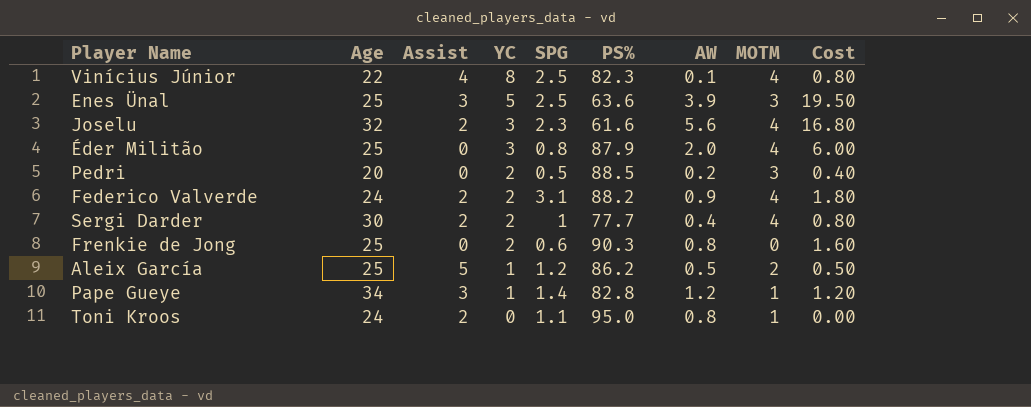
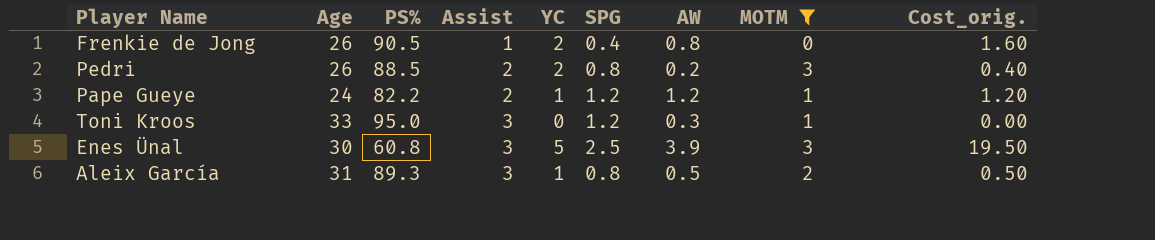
filter: none -> MOTM != 4
row order: YC descending -> Assist ascending
column PS% | position: 6 -> 3
column name: Cost -> Cost_orig.
Frenkie de Jong | Age: 25 -> 26
Frenkie de Jong | PS%: 90.3 -> 90.5
Frenkie de Jong | Assist: 0 -> 1
Frenkie de Jong | SPG: 0.6 -> 0.4
Pedri | Age: 20 -> 26
Pedri | Assist: 0 -> 2
Pedri | SPG: 0.5 -> 0.8
Pape Gueye | Age: 34 -> 24
Pape Gueye | PS%: 82.8 -> 82.2
Pape Gueye | Assist: 3 -> 2
Pape Gueye | SPG: 1.4 -> 1.2
Toni Kroos | Age: 24 -> 33
Toni Kroos | Assist: 2 -> 3
Toni Kroos | SPG: 1.1 -> 1.2
Toni Kroos | AW: 0.8 -> 0.3
Enes Ünal | Age: 25 -> 30
Enes Ünal | PS%: 63.6 -> 60.8
Aleix García | Age: 25 -> 31
Aleix García | PS%: 86.2 -> 89.3
Aleix García | Assist: 5 -> 3
Aleix García | SPG: 1.2 -> 0.8

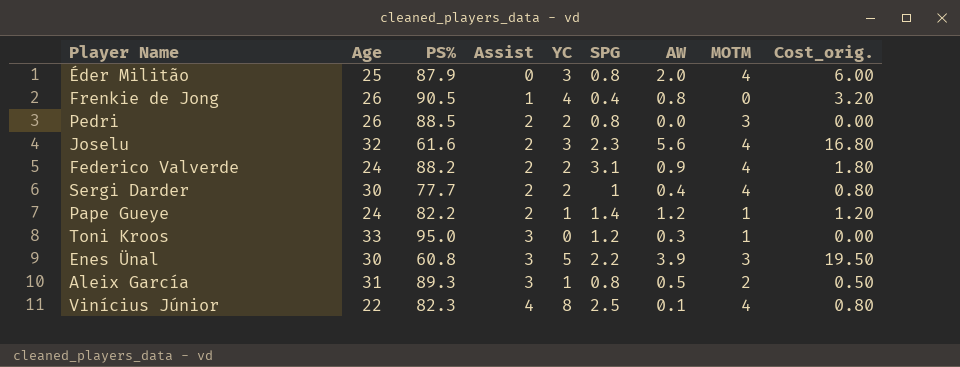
filter: MOTM != 4 -> none
Frenkie de Jong | YC: 2 -> 4
Frenkie de Jong | Cost_orig.: 1.60 -> 3.20
Pedri | AW: 0.2 -> 0.0
Pedri | Cost_orig.: 0.40 -> 0.00
Pape Gueye | SPG: 1.2 -> 1.4
Enes Ünal | SPG: 2.5 -> 2.2

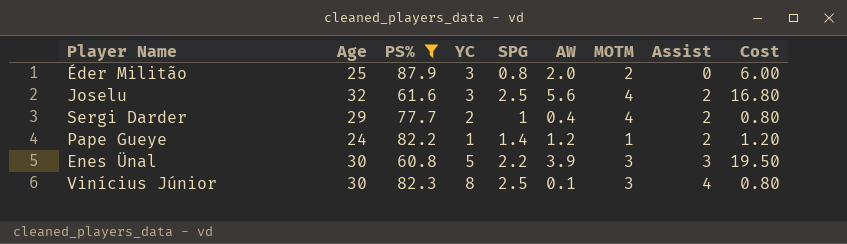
filter: none -> PS% <= 87.9
column Assist | position: 4 -> 8
column name: Cost_orig. -> Cost
Éder Militão | MOTM: 4 -> 2
Joselu | SPG: 2.3 -> 2.5
Sergi Darder | Age: 30 -> 29
Vinícius Júnior | Age: 22 -> 30
Vinícius Júnior | MOTM: 4 -> 3

